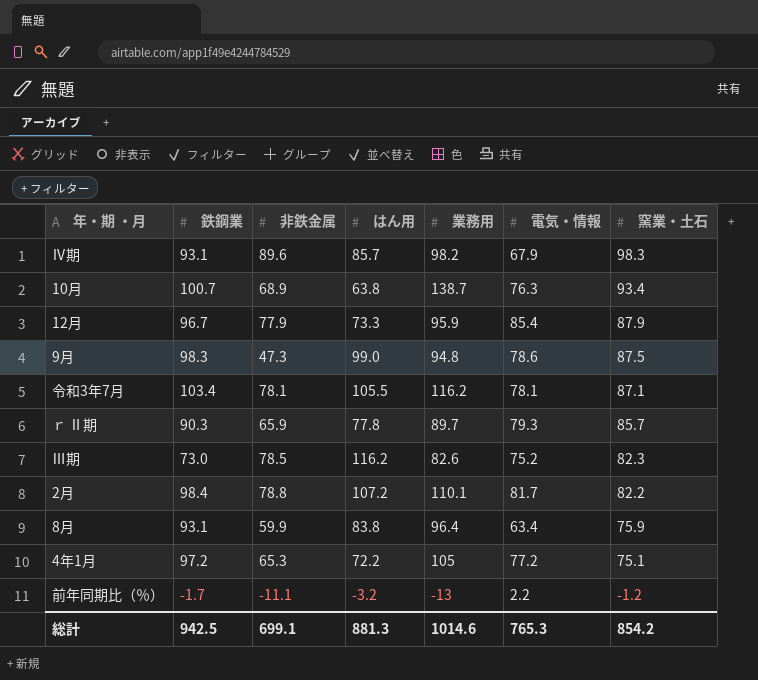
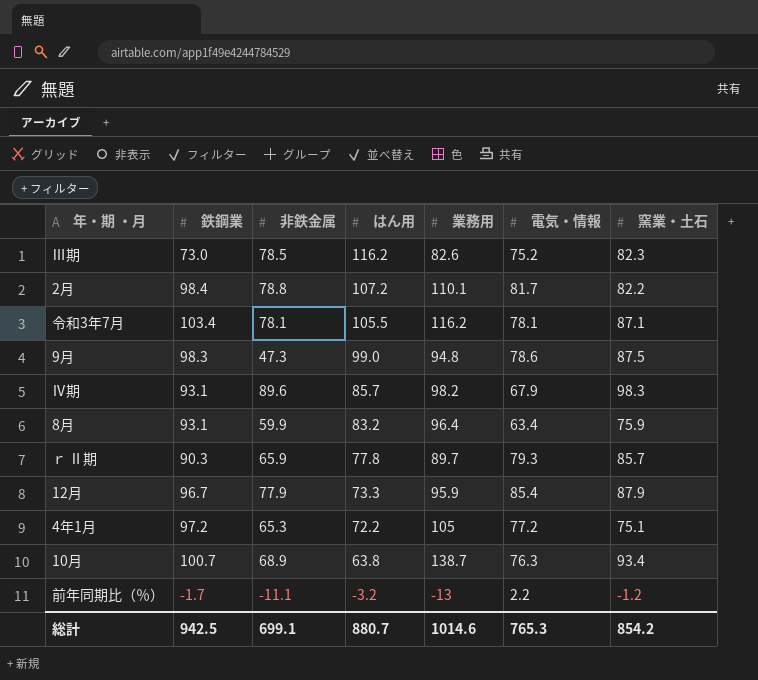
row order: 窯業・土石 descending -> はん用 descending
8月 | はん用: 83.8 -> 83.2
総計 | はん用: 881.3 -> 880.7

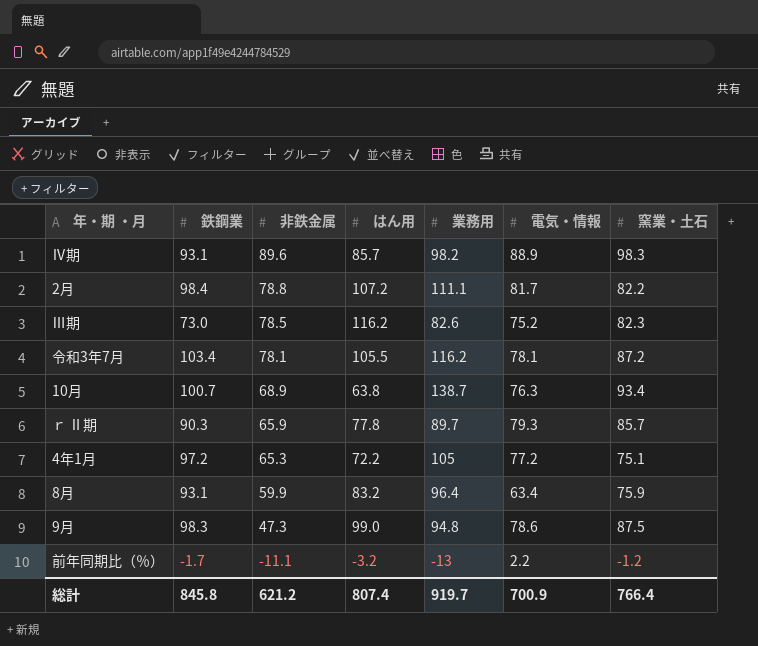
row order: はん用 descending -> 非鉄金属 descending
row 12月: 96.7 | 77.9 | 73.3 | 95.9 | 85.4 | 87.9 -> none
Ⅳ期 | 電気・情報: 67.9 -> 88.9
2月 | 業務用: 110.1 -> 111.1
令和3年7月 | 窯業・土石: 87.1 -> 87.2
総計 | 鉄鋼業: 942.5 -> 845.8
総計 | 非鉄金属: 699.1 -> 621.2
総計 | はん用: 880.7 -> 807.4
総計 | 業務用: 1014.6 -> 919.7
総計 | 電気・情報: 765.3 -> 700.9
総計 | 窯業・土石: 854.2 -> 766.4

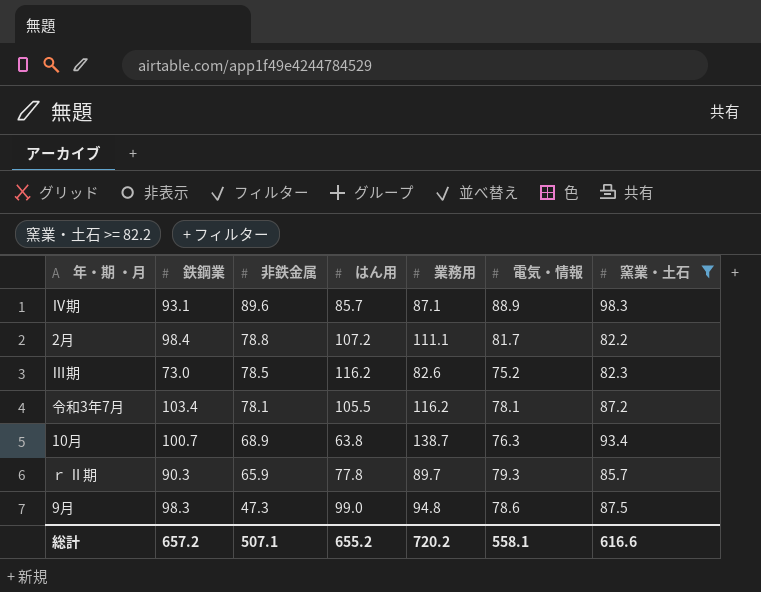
filter: none -> 窯業・土石 >= 82.2
Ⅳ期 | 業務用: 98.2 -> 87.1
総計 | 鉄鋼業: 845.8 -> 657.2
総計 | 非鉄金属: 621.2 -> 507.1
総計 | はん用: 807.4 -> 655.2
総計 | 業務用: 919.7 -> 720.2
総計 | 電気・情報: 700.9 -> 558.1
総計 | 窯業・土石: 766.4 -> 616.6

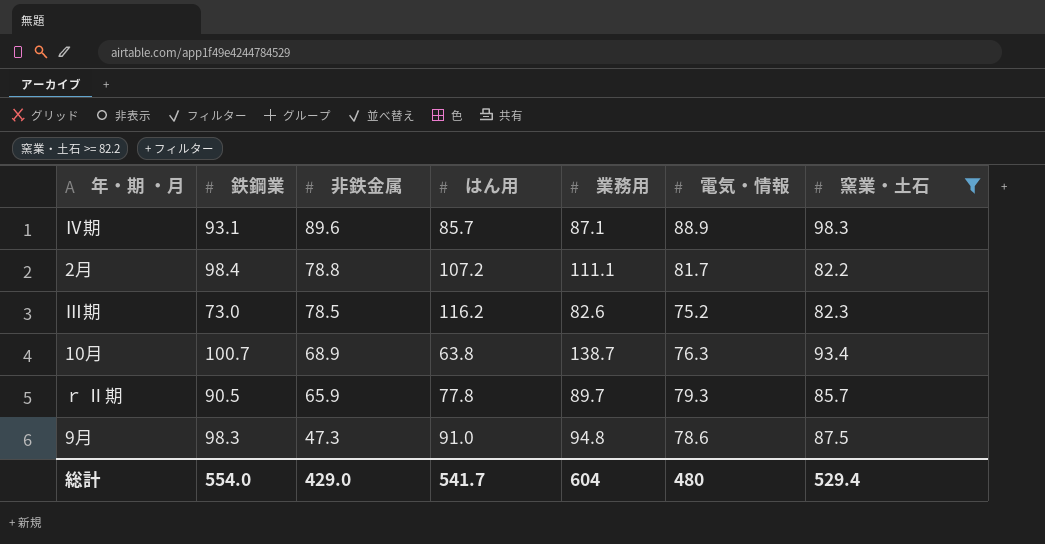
row 令和3年7月: 103.4 | 78.1 | 105.5 | 116.2 | 78.1 | 87.2 -> none
ｒ Ⅱ期 | 鉄鋼業: 90.3 -> 90.5
9月 | はん用: 99.0 -> 91.0
総計 | 鉄鋼業: 657.2 -> 554.0
総計 | 非鉄金属: 507.1 -> 429.0
総計 | はん用: 655.2 -> 541.7
総計 | 業務用: 720.2 -> 604
総計 | 電気・情報: 558.1 -> 480
総計 | 窯業・土石: 616.6 -> 529.4

